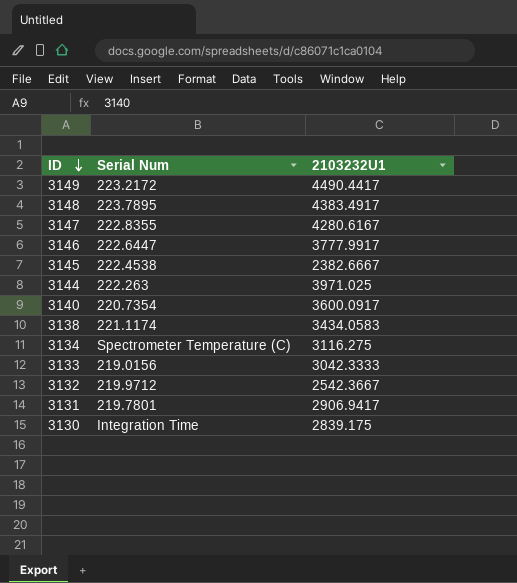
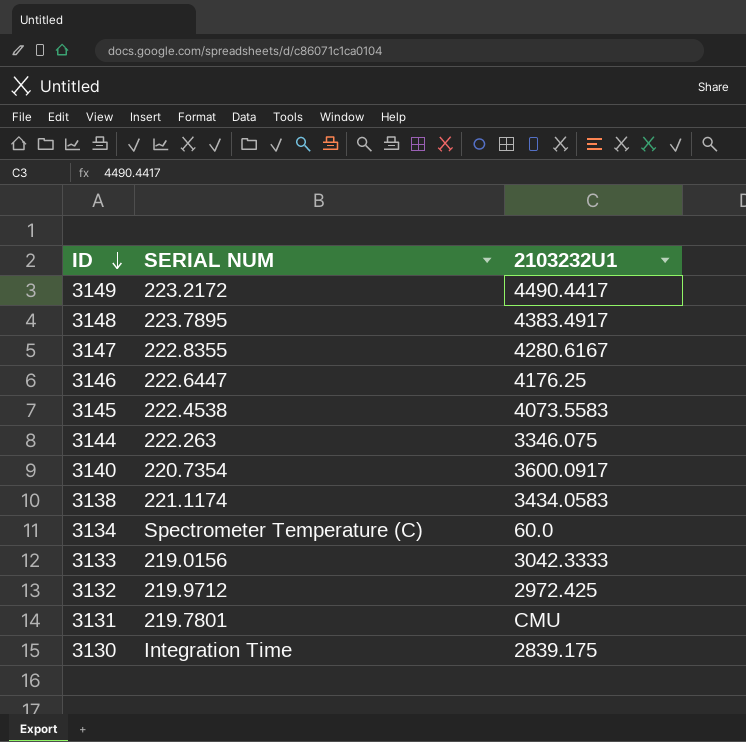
column name: Serial Num -> SERIAL NUM
3146 | 2103232U1: 3777.9917 -> 4176.25
3145 | 2103232U1: 2382.6667 -> 4073.5583
3144 | 2103232U1: 3971.025 -> 3346.075
3134 | 2103232U1: 3116.275 -> 60.0
3132 | 2103232U1: 2542.3667 -> 2972.425
3131 | 2103232U1: 2906.9417 -> CMU

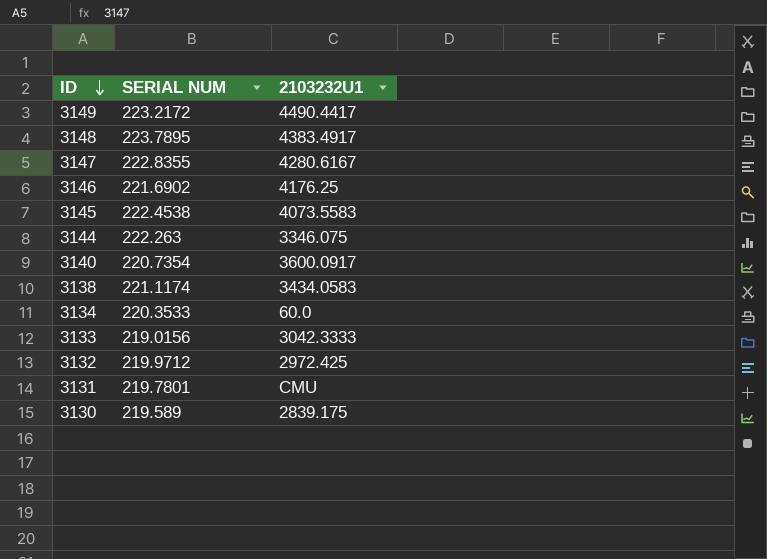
3146 | SERIAL NUM: 222.6447 -> 221.6902
3134 | SERIAL NUM: Spectrometer Temperature (C) -> 220.3533
3130 | SERIAL NUM: Integration Time -> 219.589

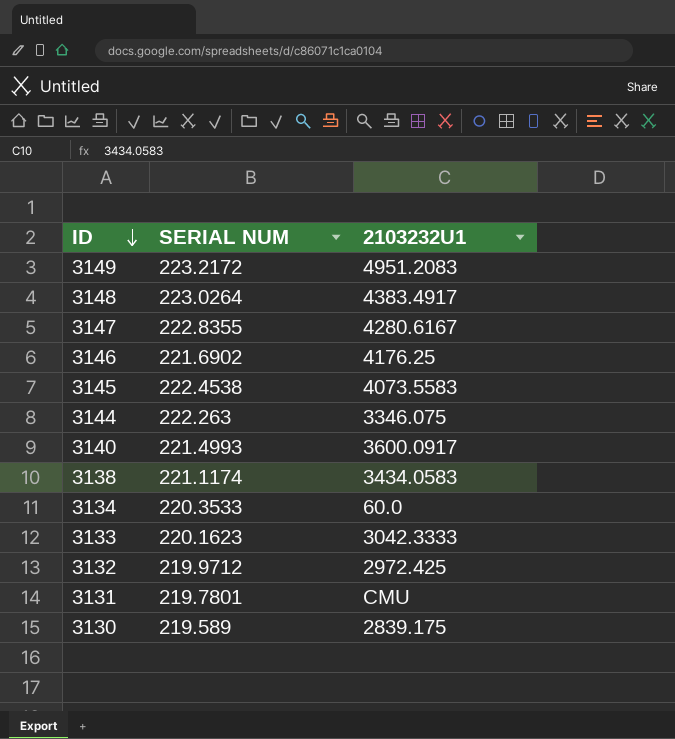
3149 | 2103232U1: 4490.4417 -> 4951.2083
3148 | SERIAL NUM: 223.7895 -> 223.0264
3140 | SERIAL NUM: 220.7354 -> 221.4993
3133 | SERIAL NUM: 219.0156 -> 220.1623

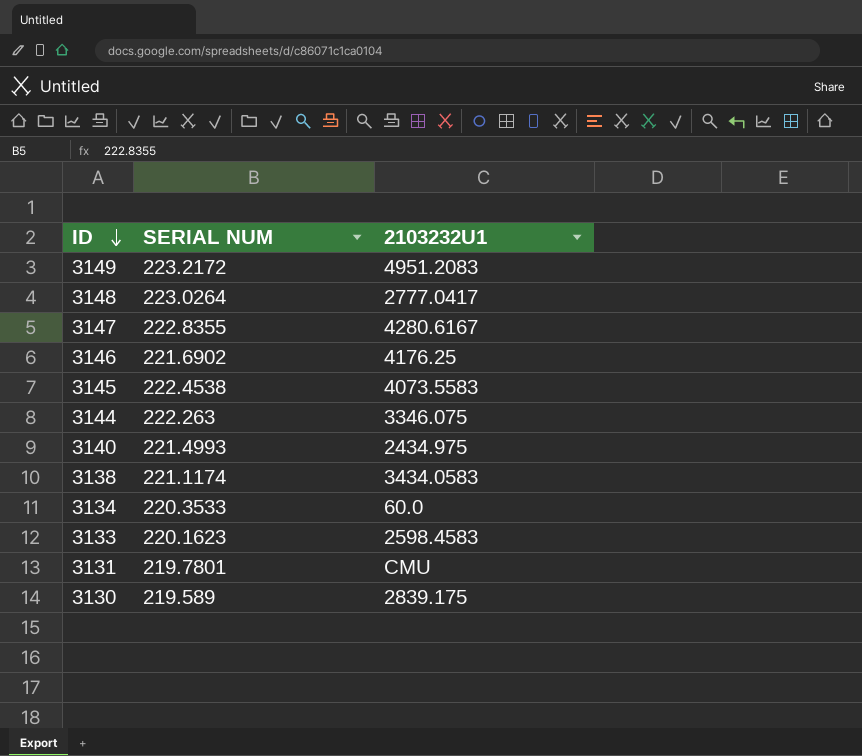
row 3132: 219.9712 | 2972.425 -> none
3148 | 2103232U1: 4383.4917 -> 2777.0417
3140 | 2103232U1: 3600.0917 -> 2434.975
3133 | 2103232U1: 3042.3333 -> 2598.4583

